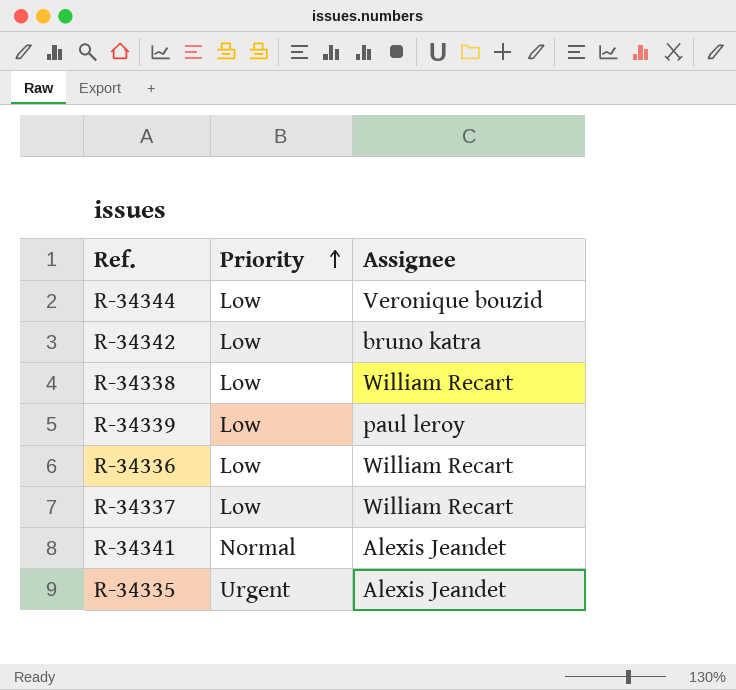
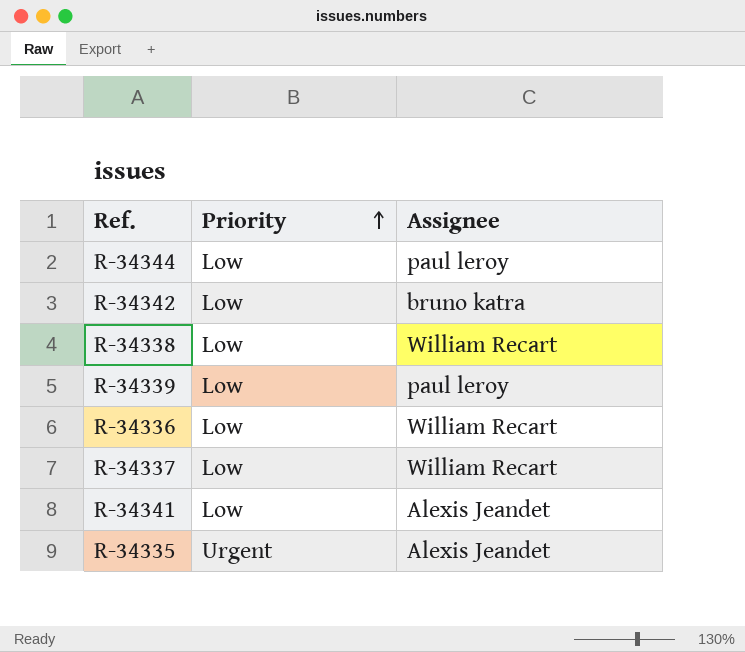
R-34344 | Assignee: Veronique bouzid -> paul leroy
R-34341 | Priority: Normal -> Low

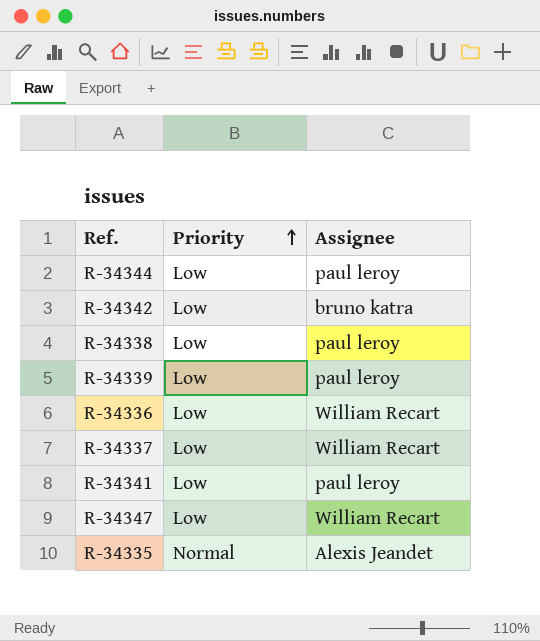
R-34338 | Assignee: William Recart -> paul leroy
R-34341 | Assignee: Alexis Jeandet -> paul leroy
row R-34347: none -> Low | William Recart
R-34335 | Priority: Urgent -> Normal

